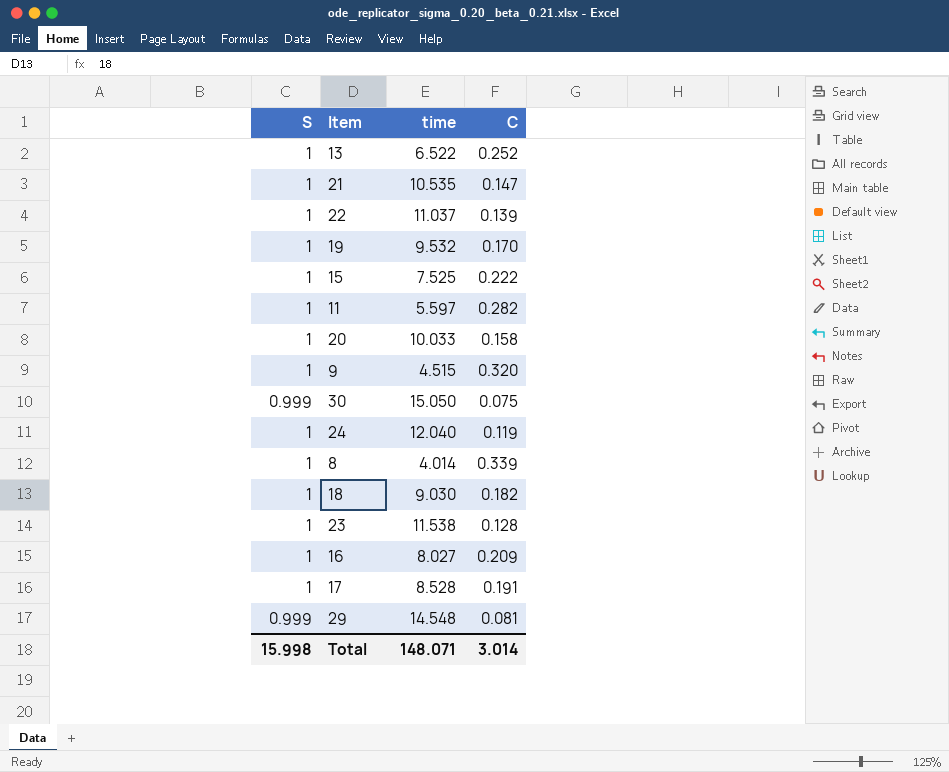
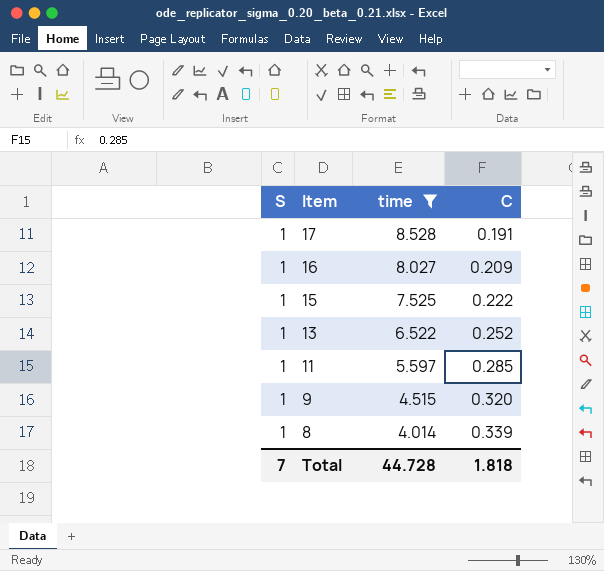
filter: none -> time <= 8.528
row order: none -> Item descending
11 | C: 0.282 -> 0.285
Total | S: 15.998 -> 7
Total | time: 148.071 -> 44.728
Total | C: 3.014 -> 1.818

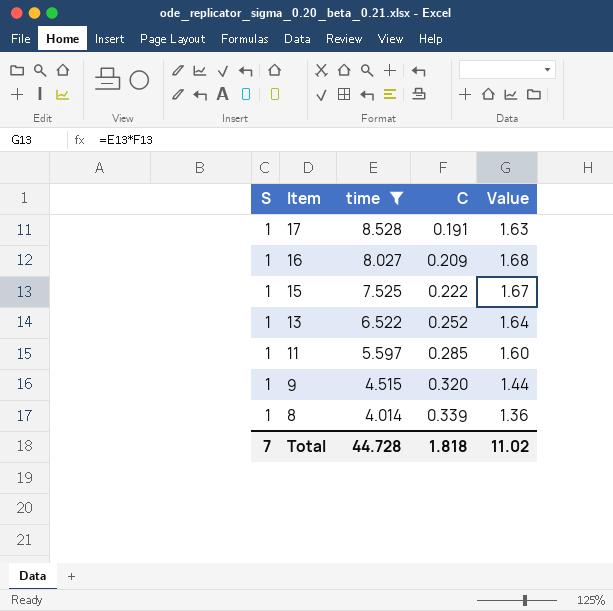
column Value | formula: none -> [time] * [C]

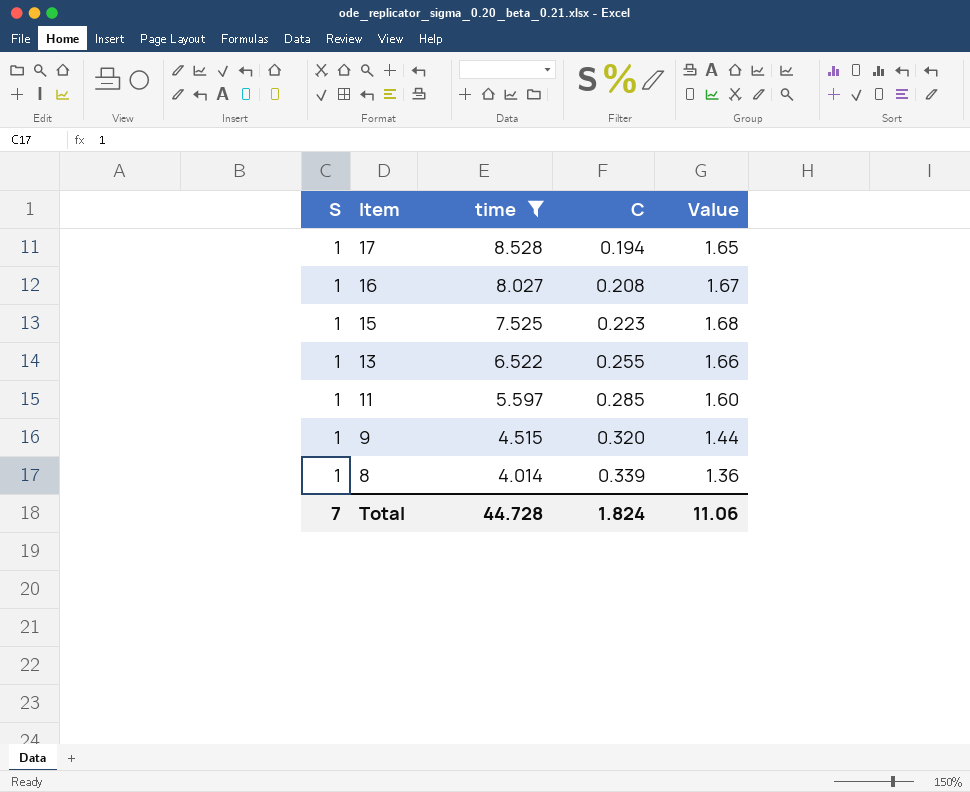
17 | C: 0.191 -> 0.194
17 | Value: 1.63 -> 1.65
16 | C: 0.209 -> 0.208
16 | Value: 1.68 -> 1.67
15 | C: 0.222 -> 0.223
15 | Value: 1.67 -> 1.68
13 | C: 0.252 -> 0.255
13 | Value: 1.64 -> 1.66
Total | C: 1.818 -> 1.824
Total | Value: 11.02 -> 11.06

